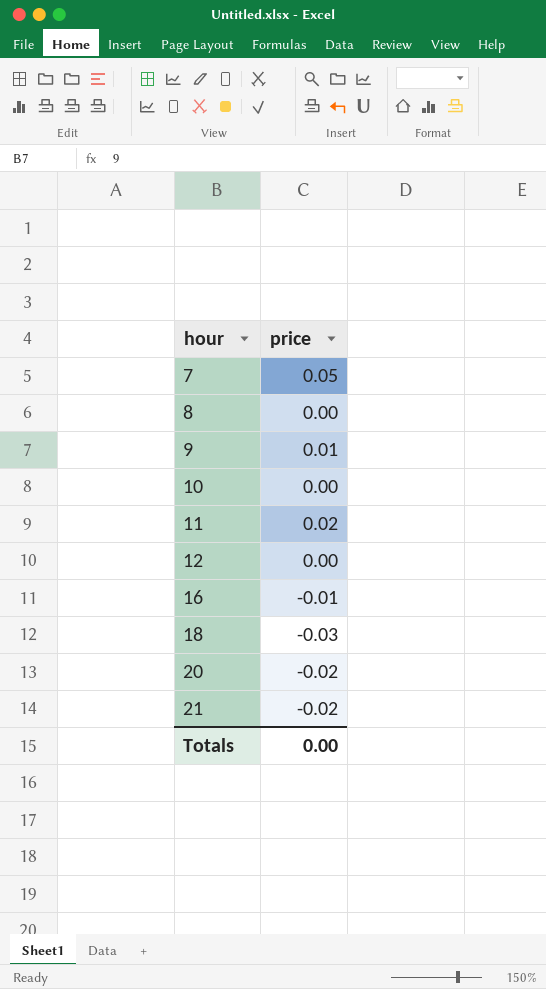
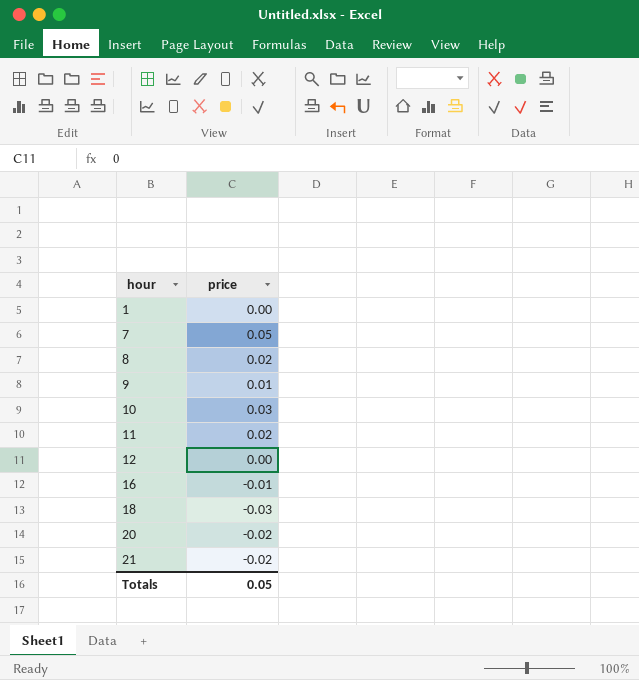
row 1: none -> 0.00
8 | price: 0.00 -> 0.02
10 | price: 0.00 -> 0.03
Totals | price: 0.00 -> 0.05

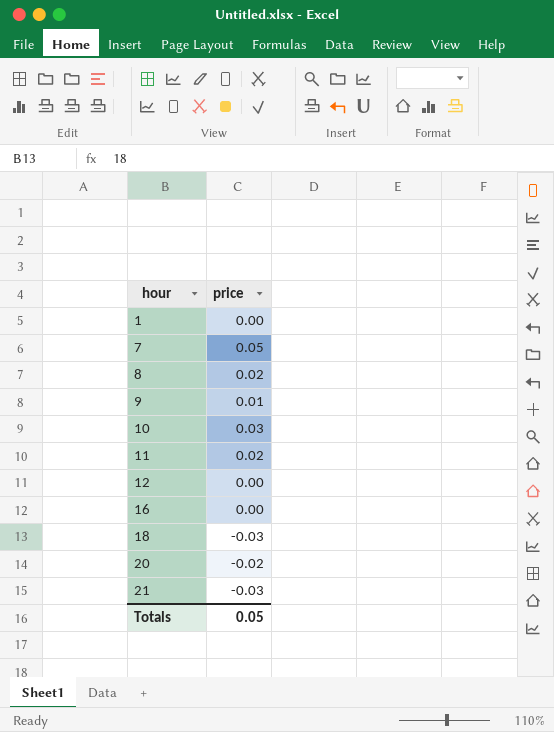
16 | price: -0.01 -> 0.00
21 | price: -0.02 -> -0.03

